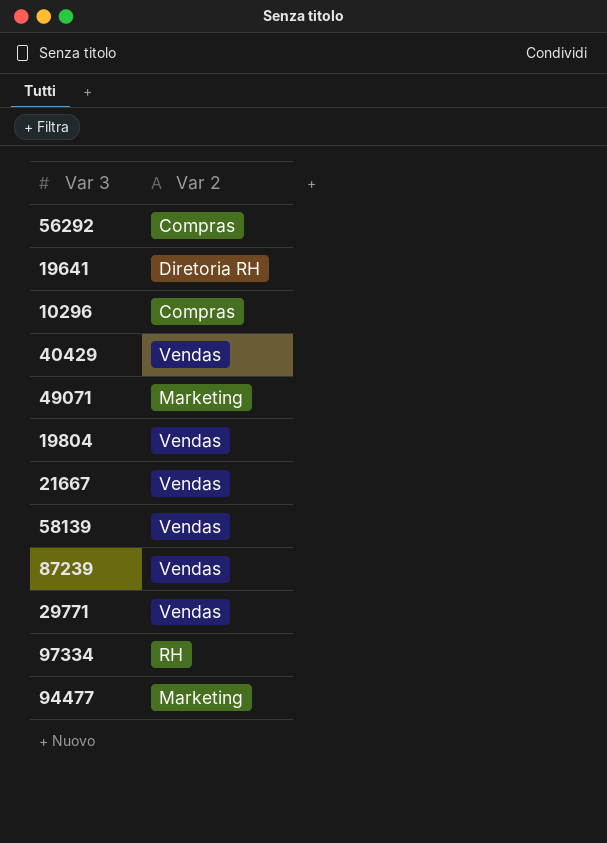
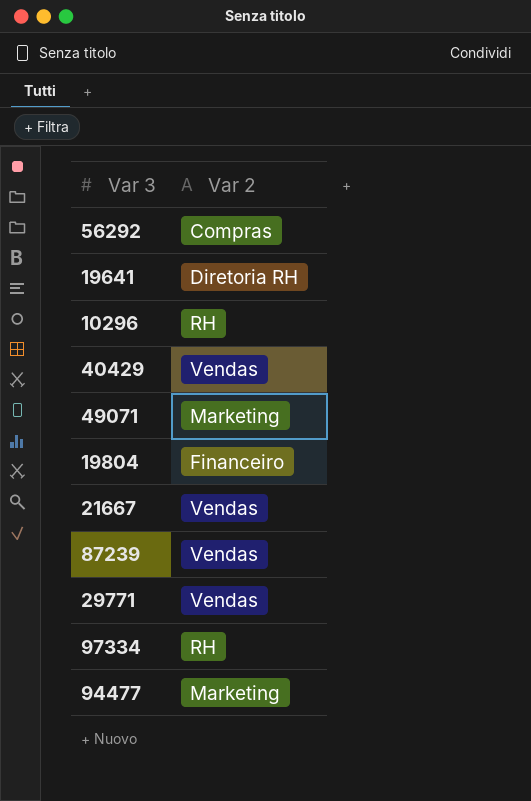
row 58139: Vendas -> none
10296 | Var 2: Compras -> RH
19804 | Var 2: Vendas -> Financeiro

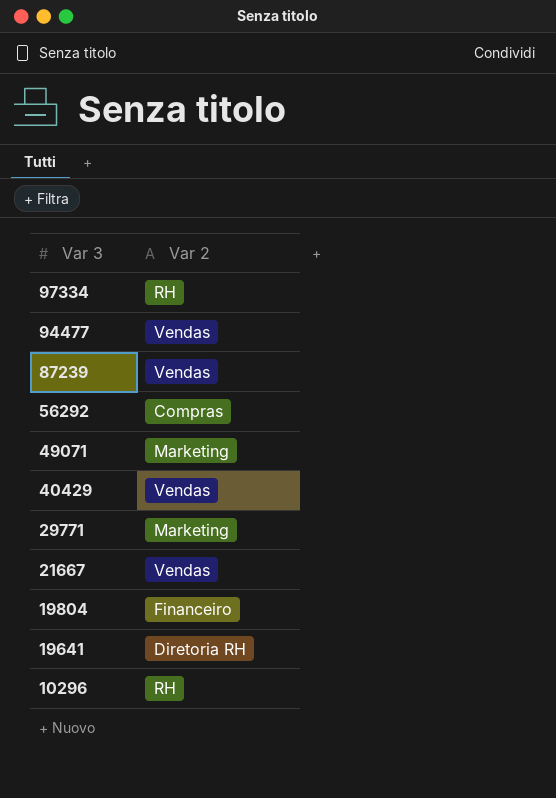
row order: none -> Var 3 descending
94477 | Var 2: Marketing -> Vendas
29771 | Var 2: Vendas -> Marketing

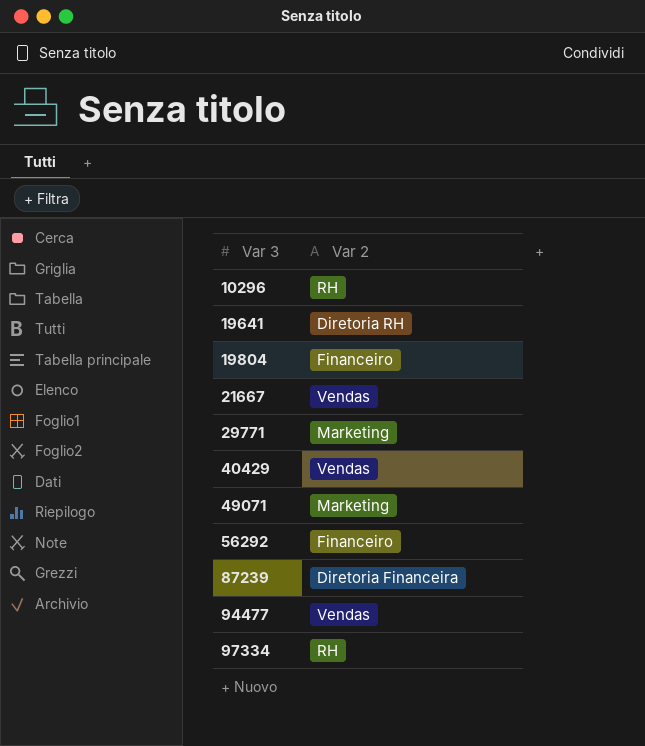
row order: Var 3 descending -> Var 3 ascending
56292 | Var 2: Compras -> Financeiro
87239 | Var 2: Vendas -> Diretoria Financeira

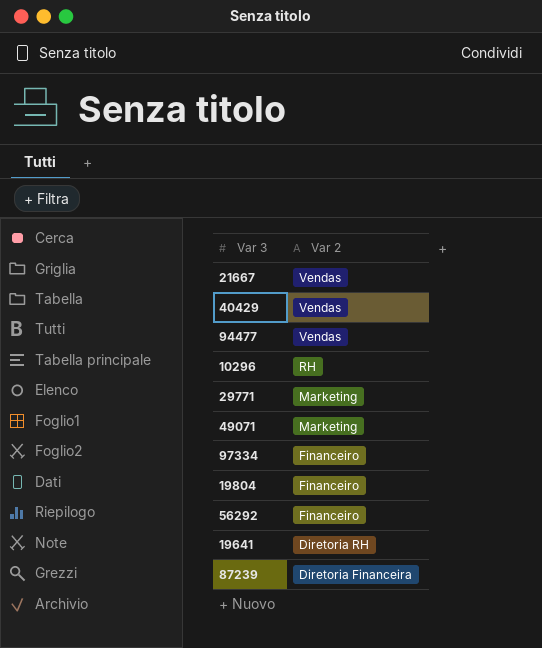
row order: Var 3 ascending -> Var 2 descending
97334 | Var 2: RH -> Financeiro

